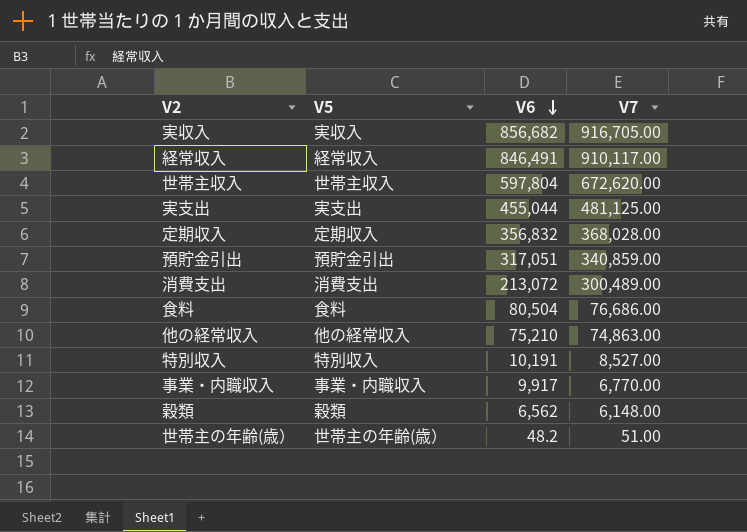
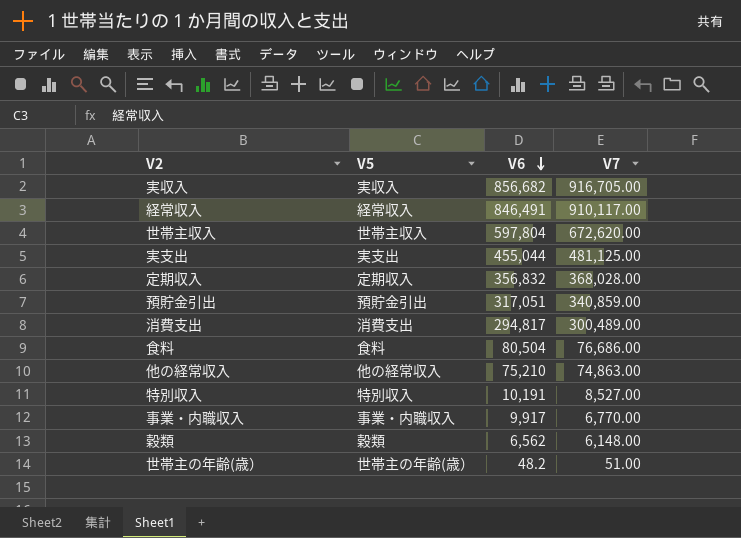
消費支出 | V6: 213,072 -> 294,817

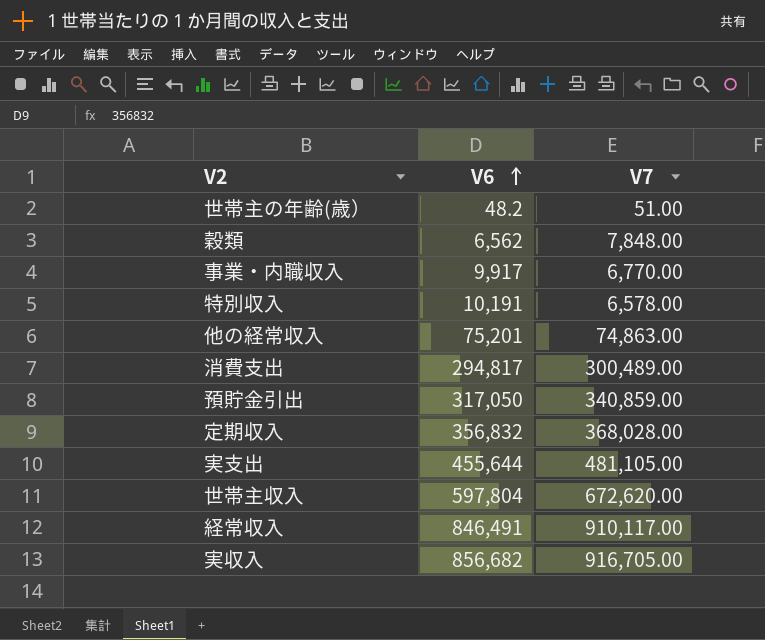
row order: V6 descending -> V6 ascending
column V5 | position: 2 -> none
row 食料: 食料 | 80,504 | 76,686.00 -> none
穀類 | V7: 6,148.00 -> 7,848.00
特別収入 | V7: 8,527.00 -> 6,578.00
他の経常収入 | V6: 75,210 -> 75,201
預貯金引出 | V6: 317,051 -> 317,050
実支出 | V6: 455,044 -> 455,644
実支出 | V7: 481,125.00 -> 481,105.00

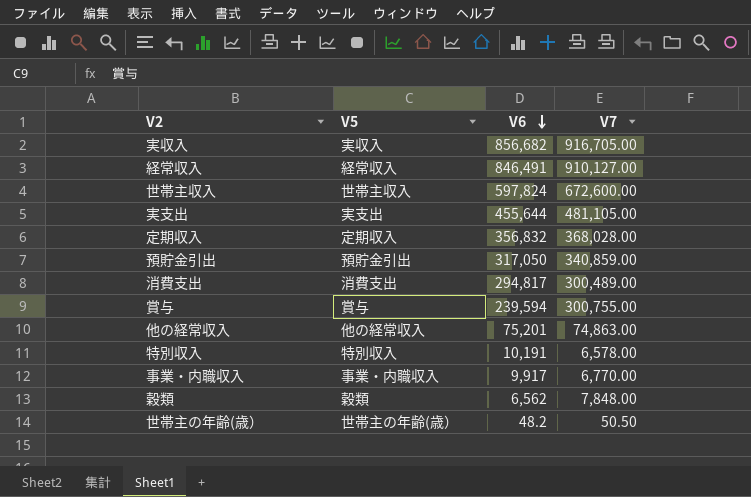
row order: V6 ascending -> V6 descending
column V5 | position: none -> 2
経常収入 | V7: 910,117.00 -> 910,127.00
世帯主収入 | V6: 597,804 -> 597,824
世帯主収入 | V7: 672,620.00 -> 672,600.00
row 賞与: none -> 賞与 | 239,594 | 300,755.00
世帯主の年齢(歳） | V7: 51.00 -> 50.50

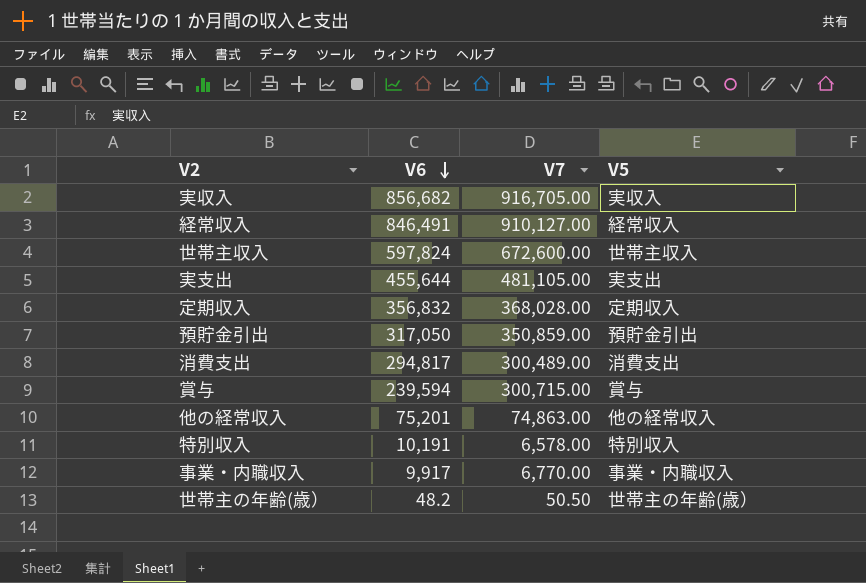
column V5 | position: 2 -> 4
row 穀類: 穀類 | 6,562 | 7,848.00 -> none
預貯金引出 | V7: 340,859.00 -> 350,859.00
賞与 | V7: 300,755.00 -> 300,715.00

